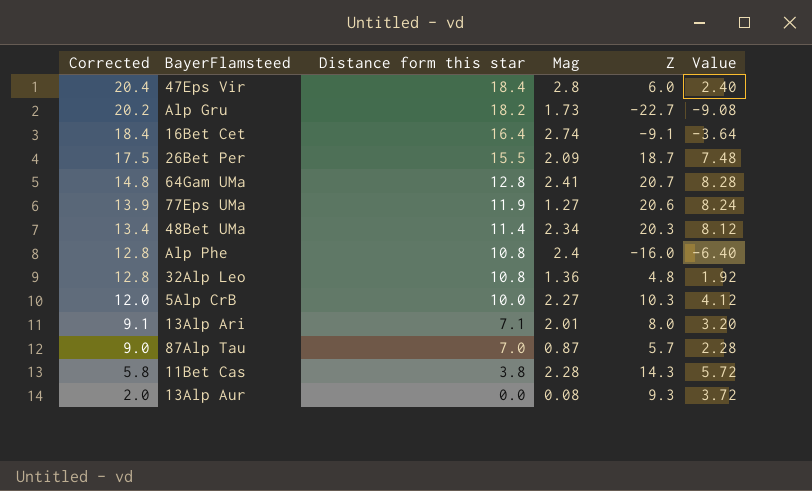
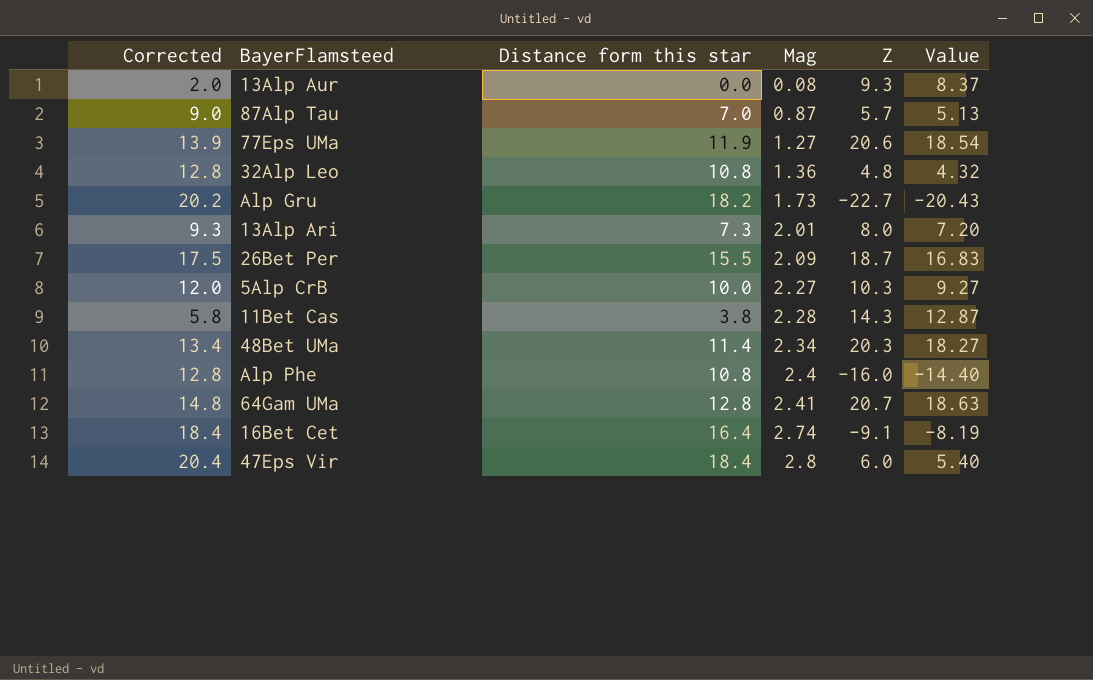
row order: Corrected descending -> Mag ascending
column Value | formula: [Z] * 0.4 -> [Z] * 0.9
13Alp Ari | Corrected: 9.1 -> 9.3
13Alp Ari | Distance form this star: 7.1 -> 7.3

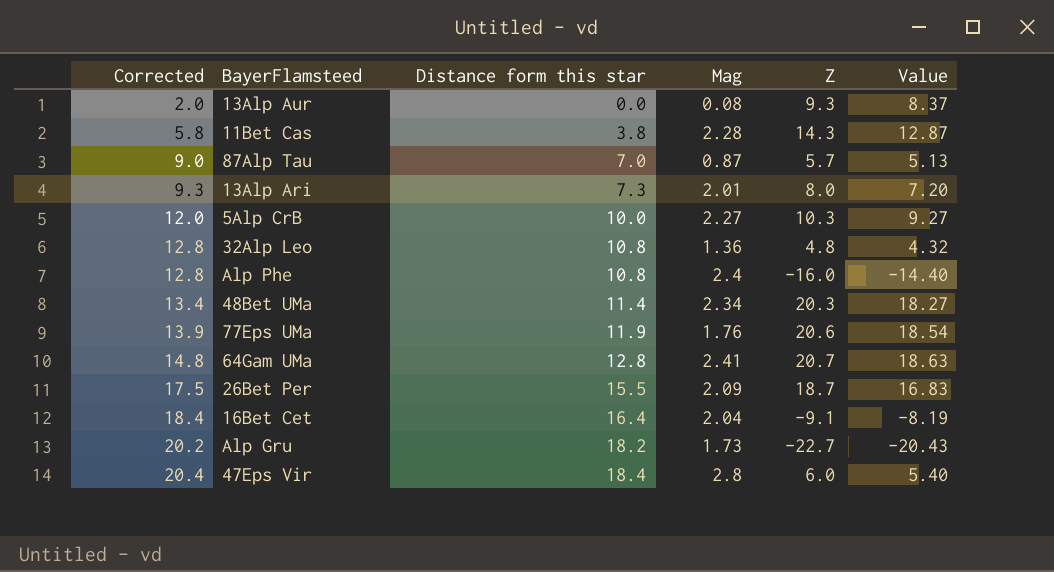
row order: Mag ascending -> Corrected ascending
77Eps UMa | Mag: 1.27 -> 1.76
16Bet Cet | Mag: 2.74 -> 2.04

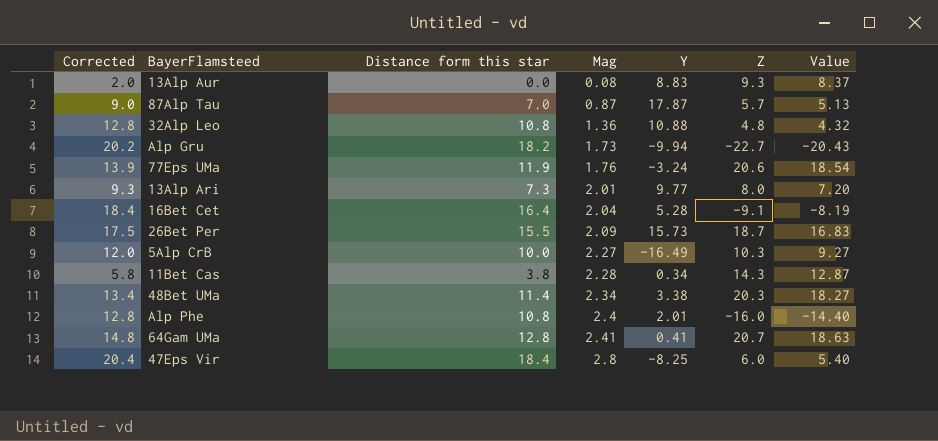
row order: Corrected ascending -> Mag ascending
column Y | position: none -> 5

